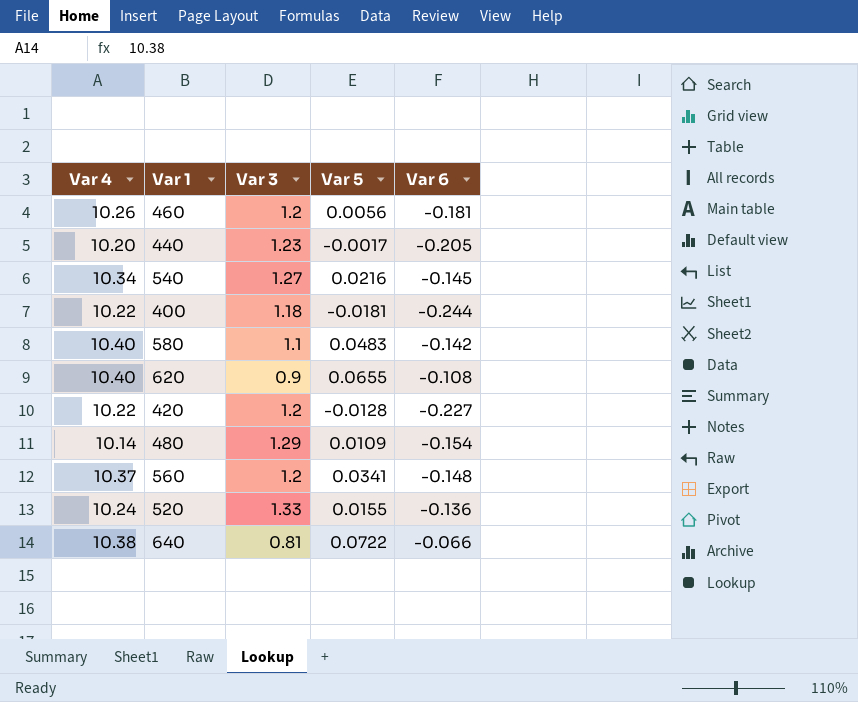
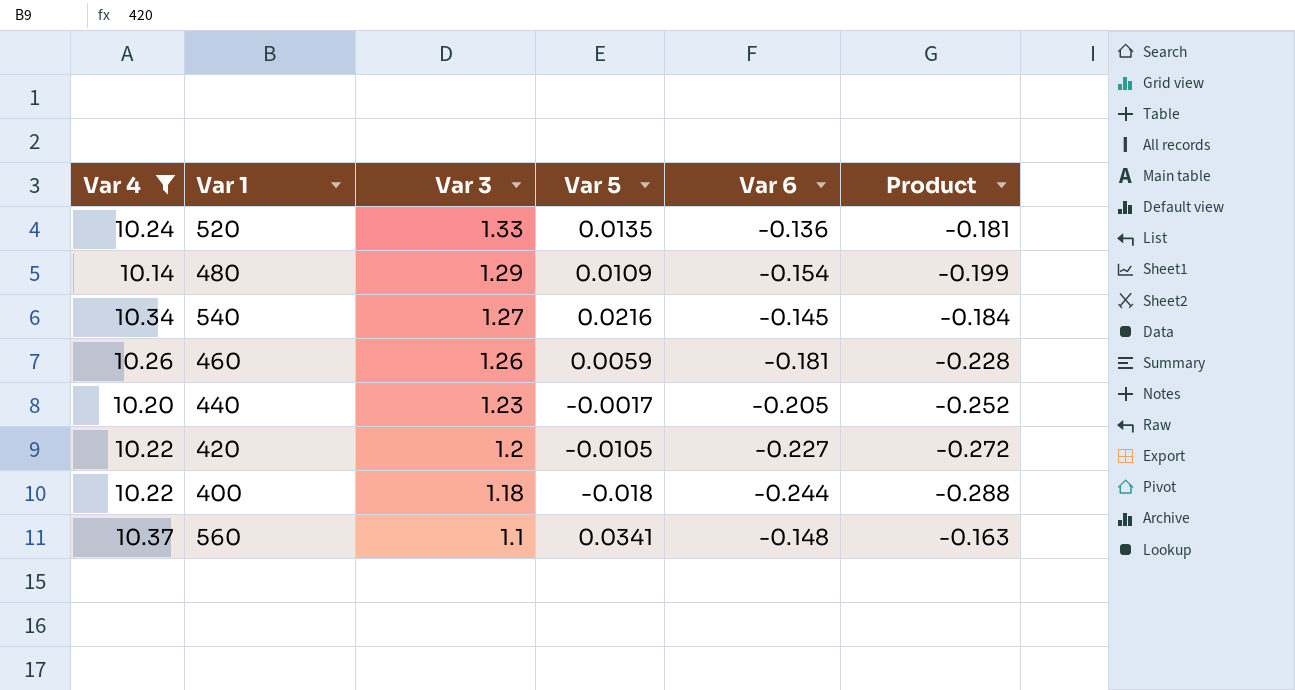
filter: none -> Var 4 <= 10.37
row order: none -> Var 3 descending
column Product | formula: none -> [Var 3] * [Var 6]
520 | Var 5: 0.0155 -> 0.0135
460 | Var 3: 1.2 -> 1.26
460 | Var 5: 0.0056 -> 0.0059
420 | Var 5: -0.0128 -> -0.0105
400 | Var 5: -0.0181 -> -0.018
560 | Var 3: 1.2 -> 1.1

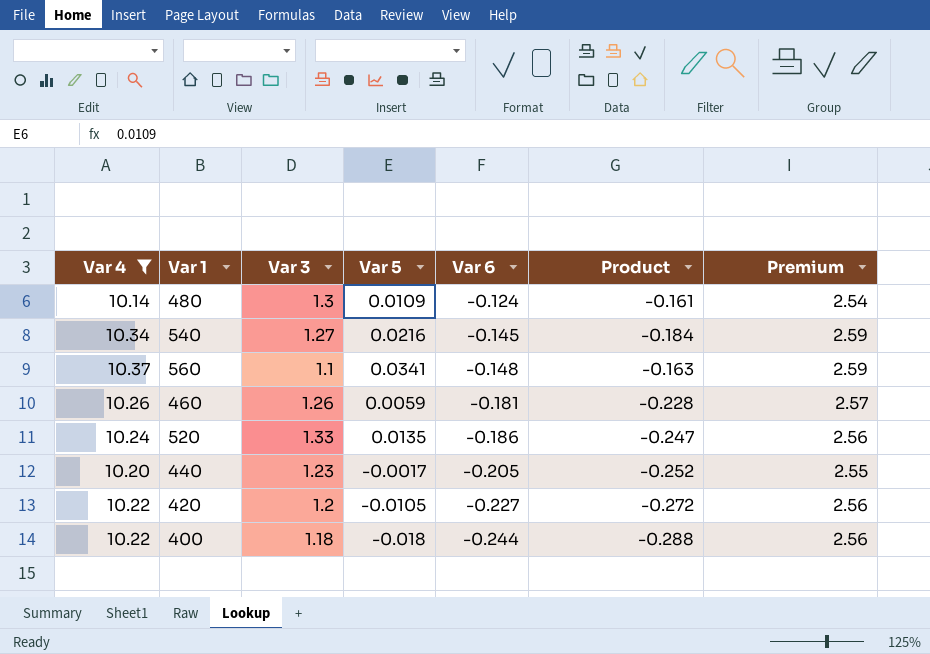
row order: Var 3 descending -> Var 6 descending
column Premium | formula: none -> [Var 4] * 0.25
480 | Var 3: 1.29 -> 1.3
480 | Var 6: -0.154 -> -0.124
480 | Product: -0.199 -> -0.161
520 | Var 6: -0.136 -> -0.186
520 | Product: -0.181 -> -0.247

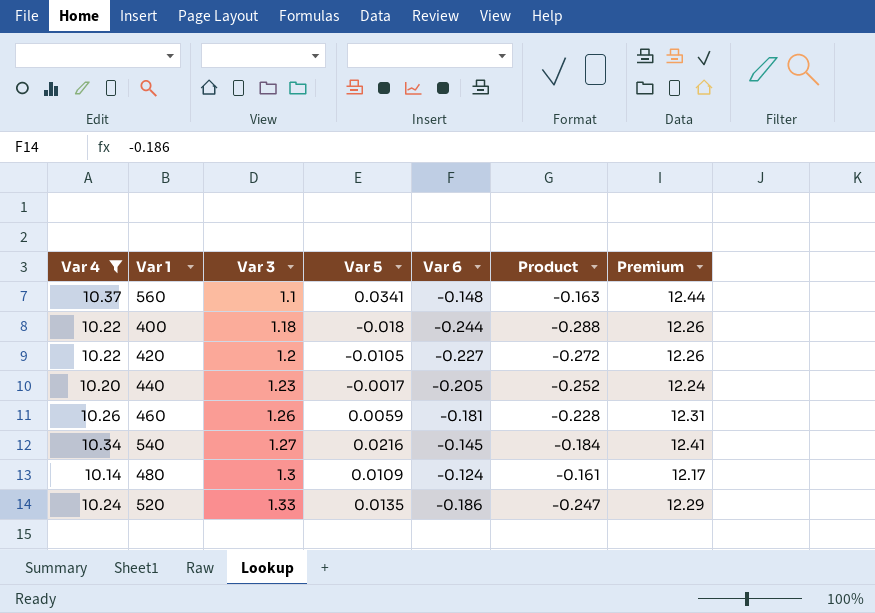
row order: Var 6 descending -> Var 3 ascending
column Premium | formula: [Var 4] * 0.25 -> [Var 4] * 1.2

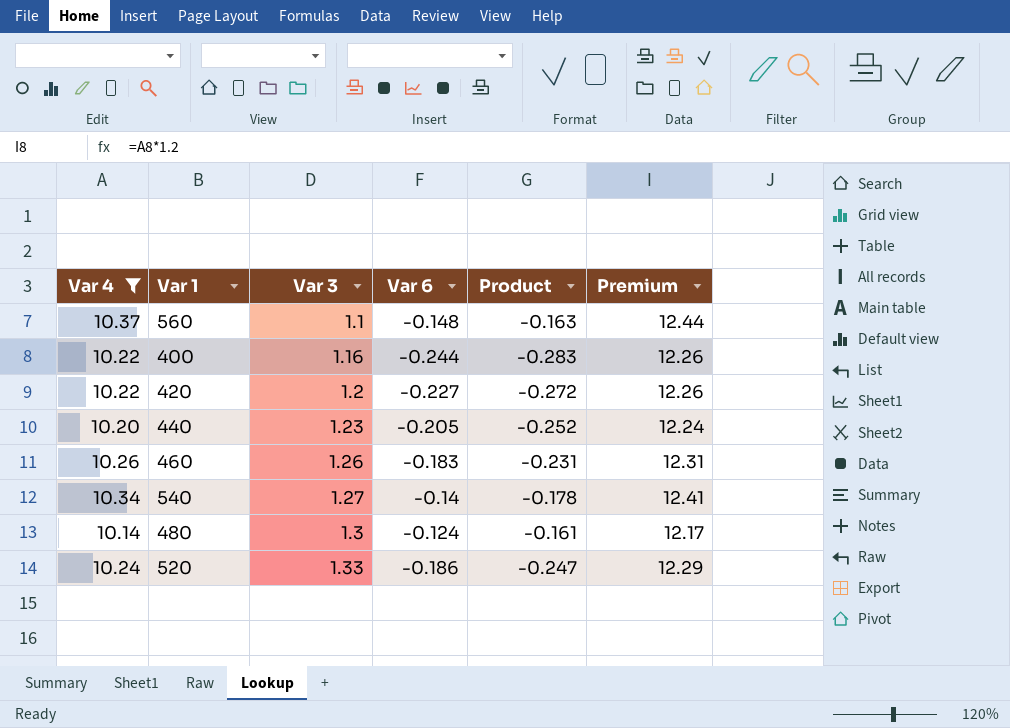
column Var 5 | position: 4 -> none
400 | Var 3: 1.18 -> 1.16
400 | Product: -0.288 -> -0.283
460 | Var 6: -0.181 -> -0.183
460 | Product: -0.228 -> -0.231
540 | Var 6: -0.145 -> -0.14
540 | Product: -0.184 -> -0.178

